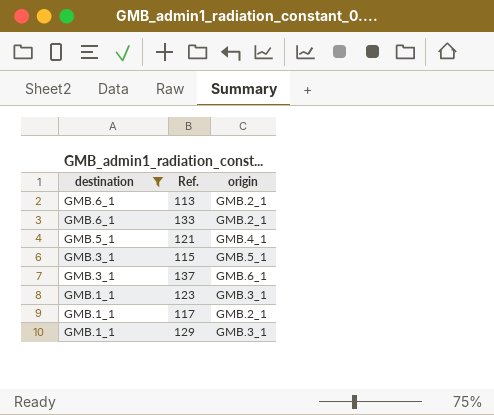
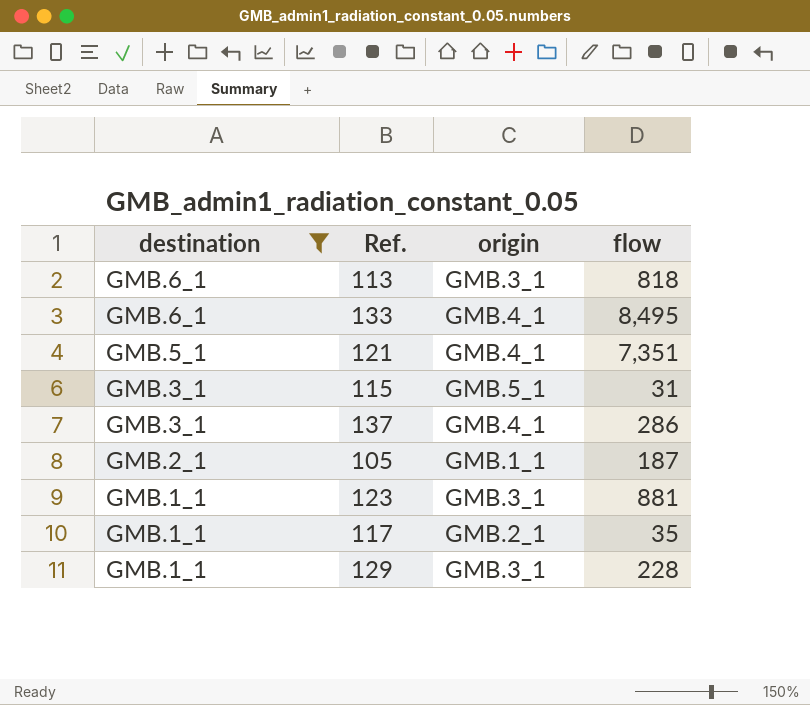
column flow | position: none -> 4
113 | origin: GMB.2_1 -> GMB.3_1
133 | origin: GMB.2_1 -> GMB.4_1
137 | origin: GMB.6_1 -> GMB.4_1
row 105: none -> GMB.2_1 | GMB.1_1 | 187

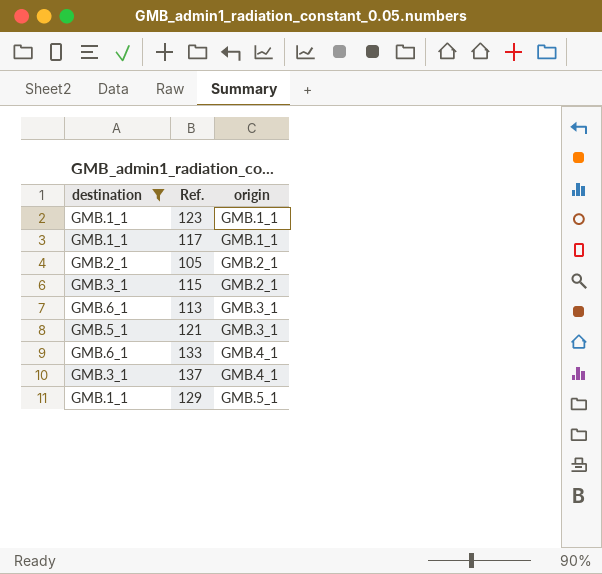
row order: destination descending -> origin ascending
column flow | position: 4 -> none
123 | origin: GMB.3_1 -> GMB.1_1
117 | origin: GMB.2_1 -> GMB.1_1
105 | origin: GMB.1_1 -> GMB.2_1
115 | origin: GMB.5_1 -> GMB.2_1
121 | origin: GMB.4_1 -> GMB.3_1
129 | origin: GMB.3_1 -> GMB.5_1

